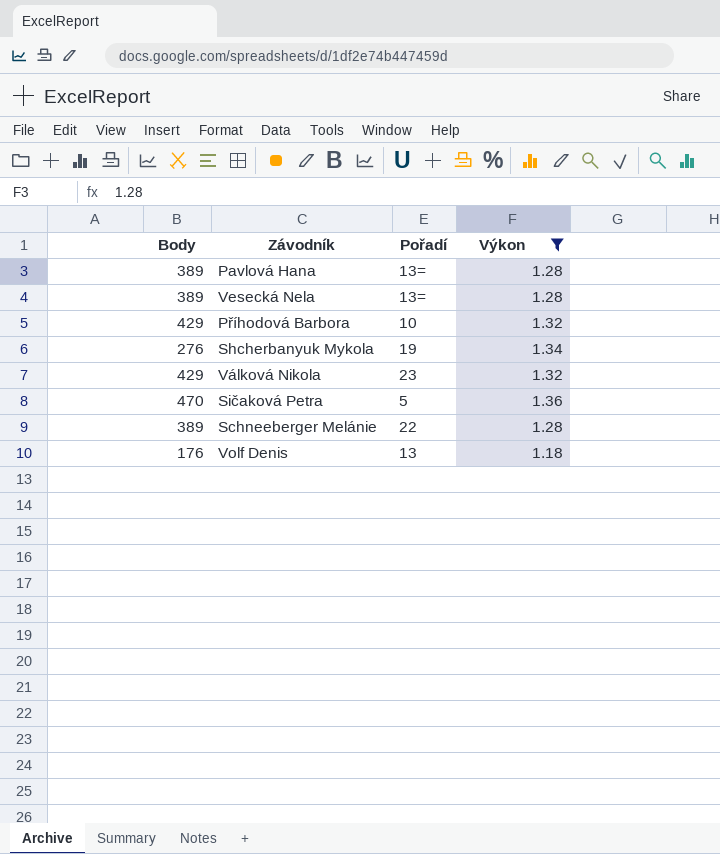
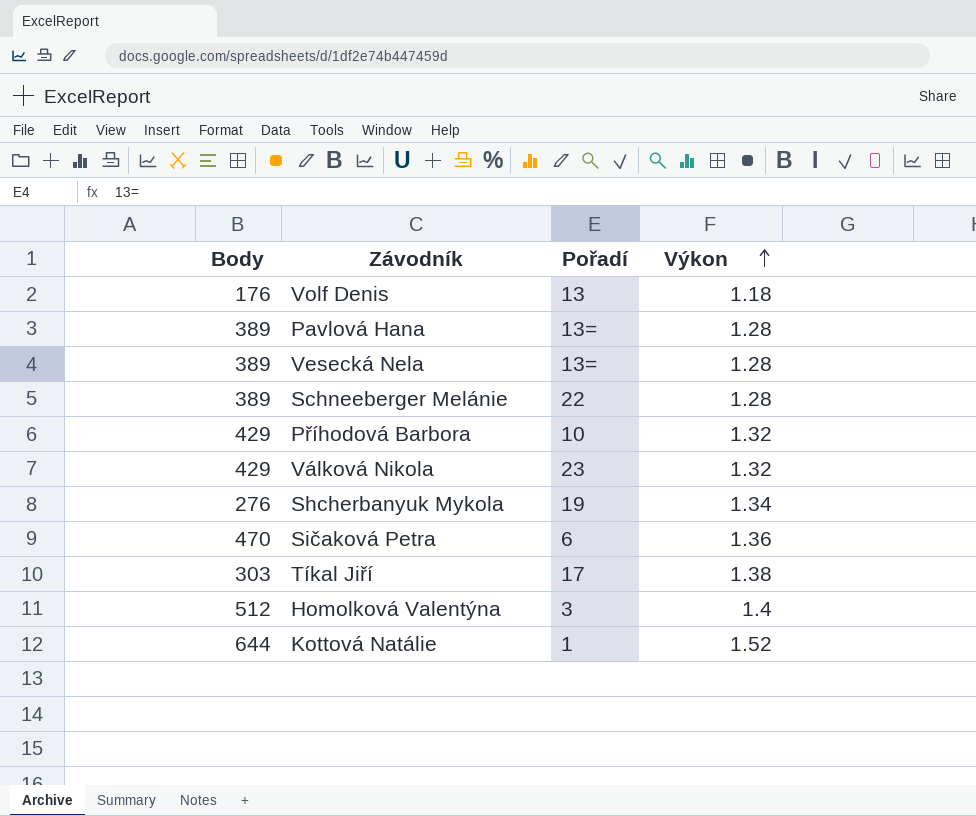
filter: Výkon <= 1.36 -> none
row order: none -> Výkon ascending
Sičaková Petra | Pořadí: 5 -> 6

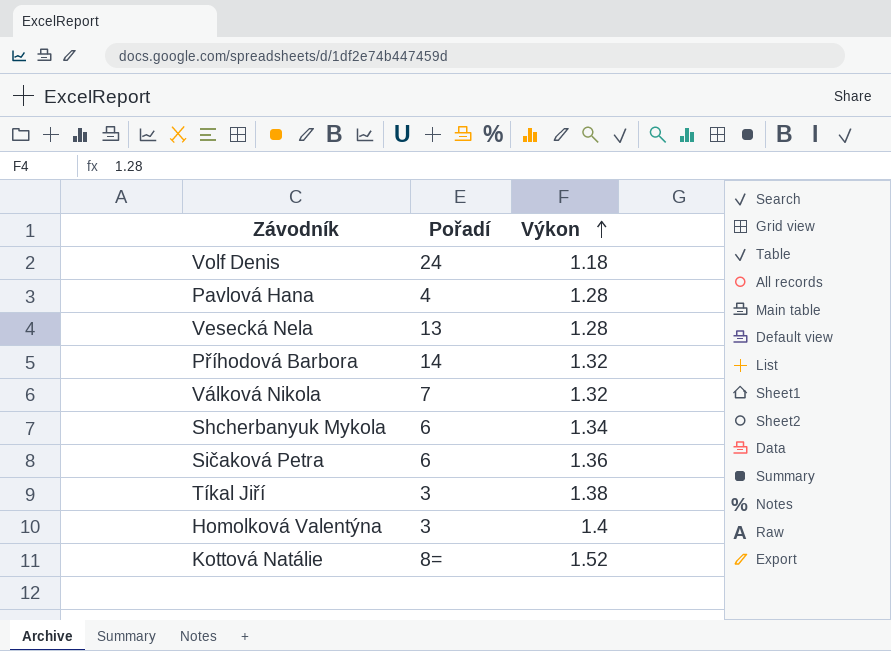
column Body | position: 1 -> none
row Schneeberger Melánie: 389 | 22 | 1.28 -> none
Volf Denis | Pořadí: 13 -> 24
Pavlová Hana | Pořadí: 13= -> 4
Vesecká Nela | Pořadí: 13= -> 13
Příhodová Barbora | Pořadí: 10 -> 14
Válková Nikola | Pořadí: 23 -> 7
Shcherbanyuk Mykola | Pořadí: 19 -> 6
Tíkal Jiří | Pořadí: 17 -> 3
Kottová Natálie | Pořadí: 1 -> 8=

